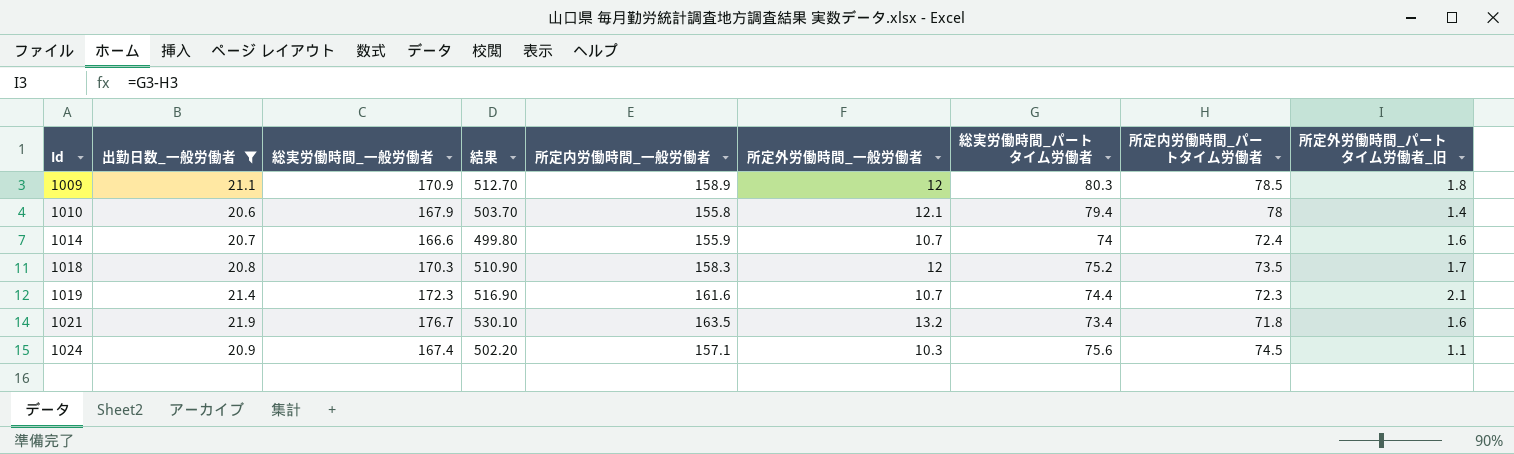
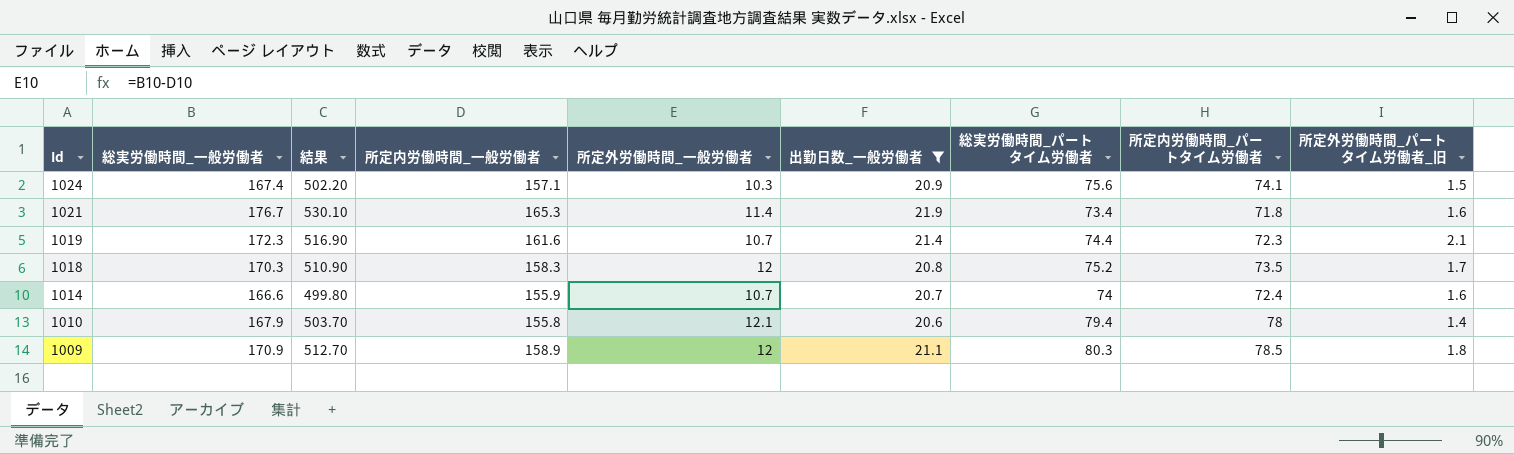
row order: Id ascending -> Id descending
column 出勤日数_一般労働者 | position: 2 -> 6
1024 | 所定内労働時間_パートタイム労働者: 74.5 -> 74.1
1024 | 所定外労働時間_パートタイム労働者_旧: 1.1 -> 1.5
1021 | 所定内労働時間_一般労働者: 163.5 -> 165.3
1021 | 所定外労働時間_一般労働者: 13.2 -> 11.4

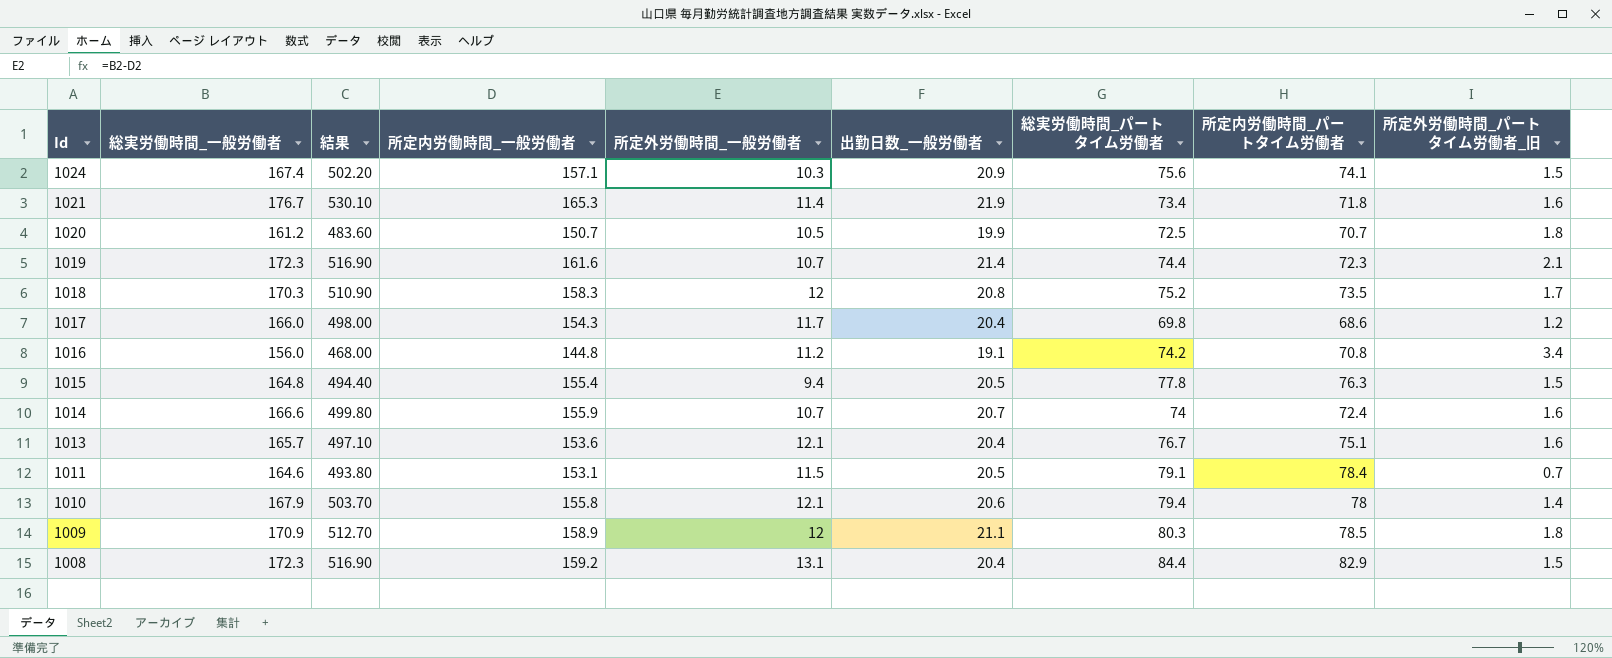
filter: 出勤日数_一般労働者 >= 20.6 -> none

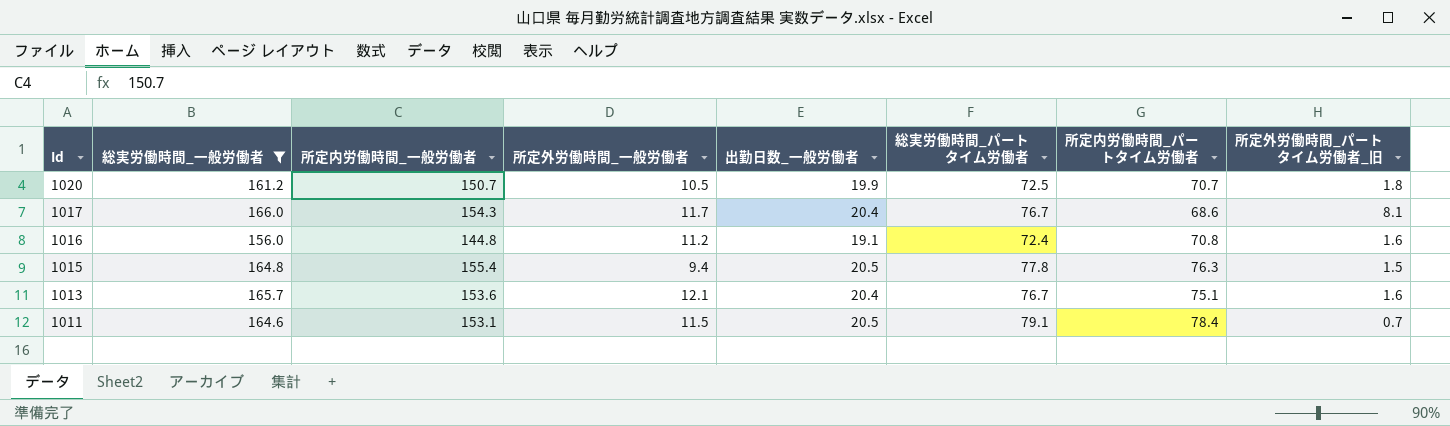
filter: none -> 総実労働時間_一般労働者 <= 166.0
column 結果 | formula: [総実労働時間_一般労働者] * 3 -> none
1017 | 総実労働時間_パートタイム労働者: 69.8 -> 76.7
1017 | 所定外労働時間_パートタイム労働者_旧: 1.2 -> 8.1
1016 | 総実労働時間_パートタイム労働者: 74.2 -> 72.4
1016 | 所定外労働時間_パートタイム労働者_旧: 3.4 -> 1.6

